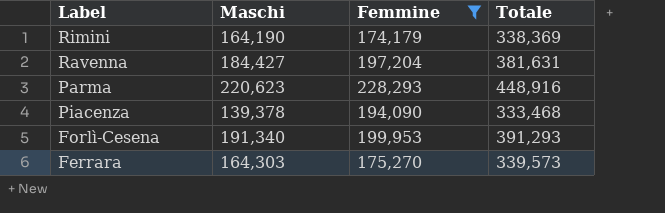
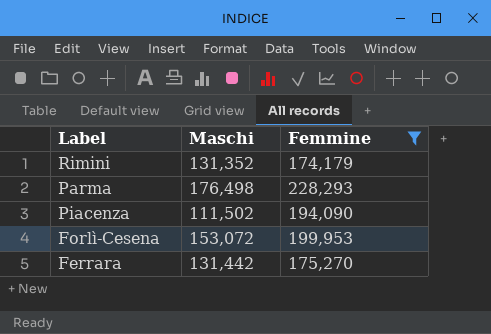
column Totale | formula: [Maschi] + [Femmine] -> none
row Ravenna: 184,427 | 197,204 | 381,631 -> none
Rimini | Maschi: 164,190 -> 131,352
Parma | Maschi: 220,623 -> 176,498
Piacenza | Maschi: 139,378 -> 111,502
Forlì-Cesena | Maschi: 191,340 -> 153,072
Ferrara | Maschi: 164,303 -> 131,442

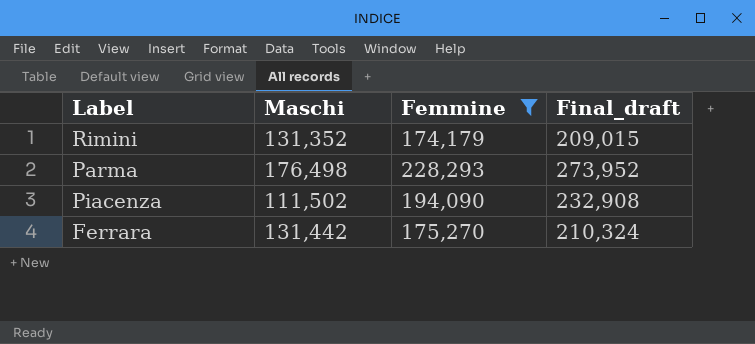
column Final_draft | formula: none -> [Femmine] * 1.2
row Forlì-Cesena: 153,072 | 199,953 -> none

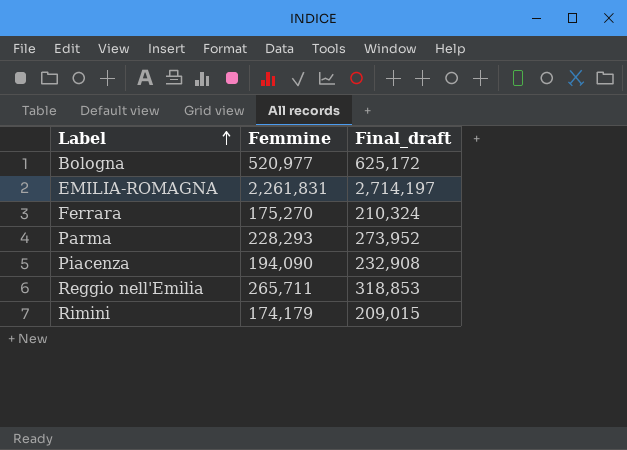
filter: Femmine <= 228,293 -> none
row order: none -> Label ascending
column Maschi | position: 2 -> none

